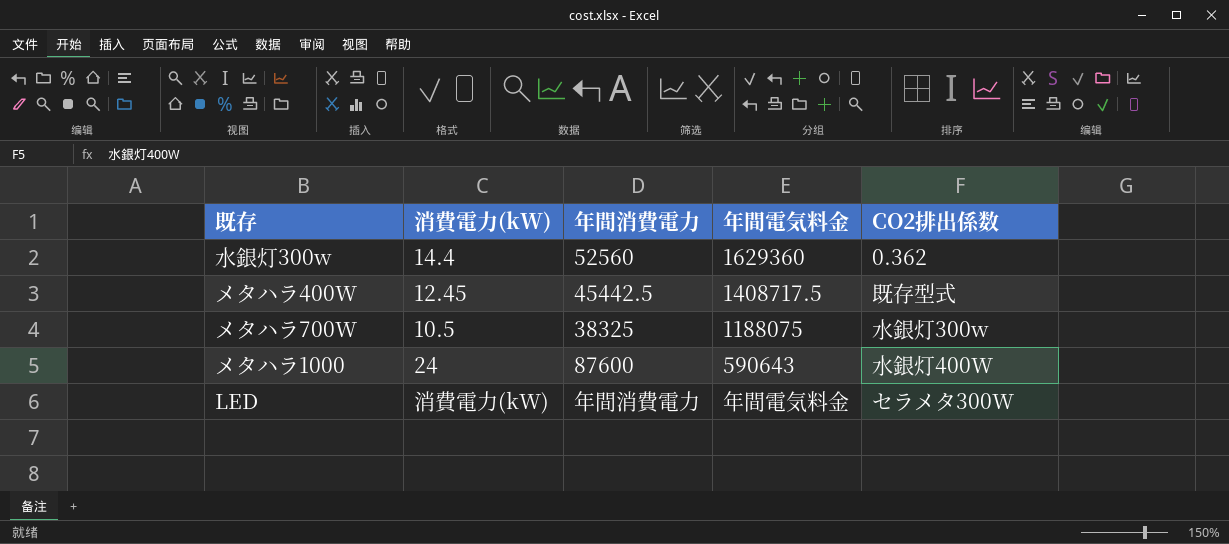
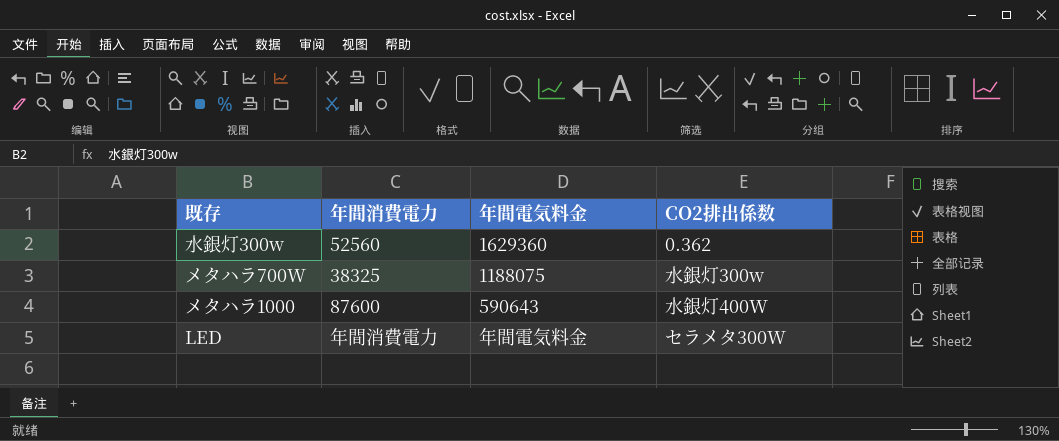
column 消費電力(kW) | position: 2 -> none
row メタハラ400W: 12.45 | 45442.5 | 1408717.5 | 既存型式 -> none

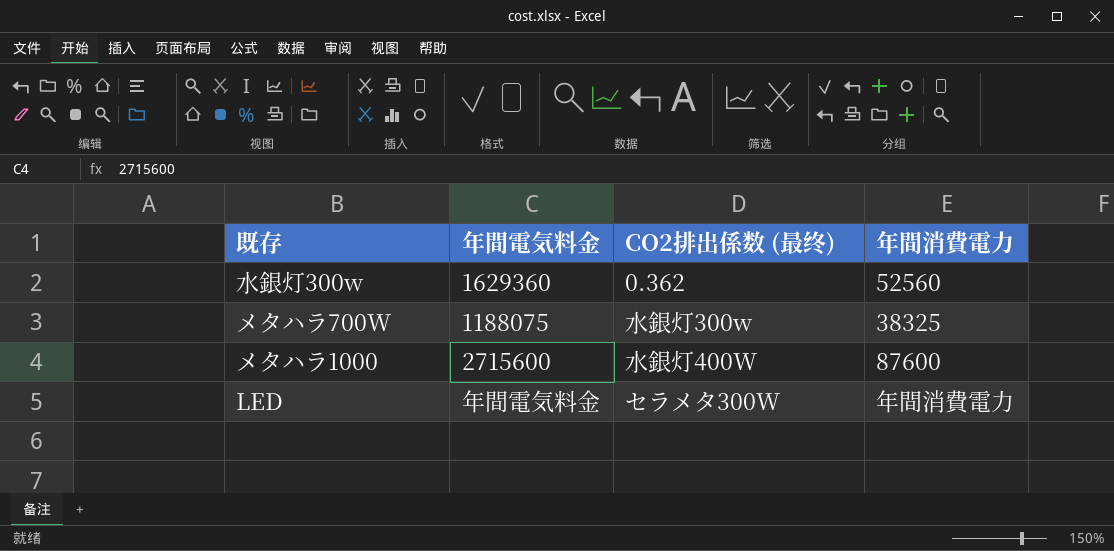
column name: CO2排出係数 -> CO2排出係数 (最终)
column 年間消費電力 | position: 2 -> 4
メタハラ1000 | 年間電気料金: 590643 -> 2715600

